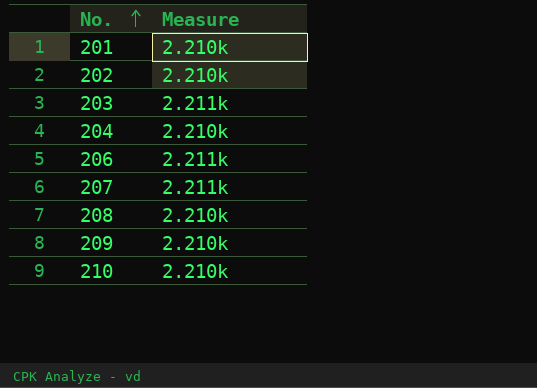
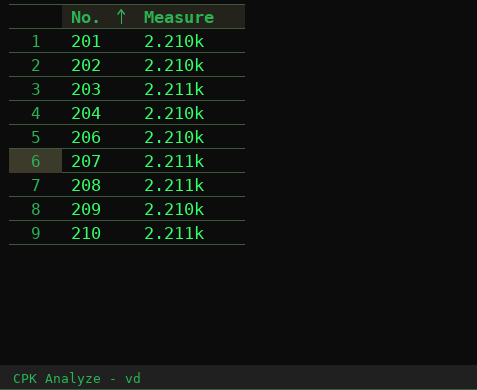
206 | Measure: 2.211k -> 2.210k
208 | Measure: 2.210k -> 2.211k
210 | Measure: 2.210k -> 2.211k

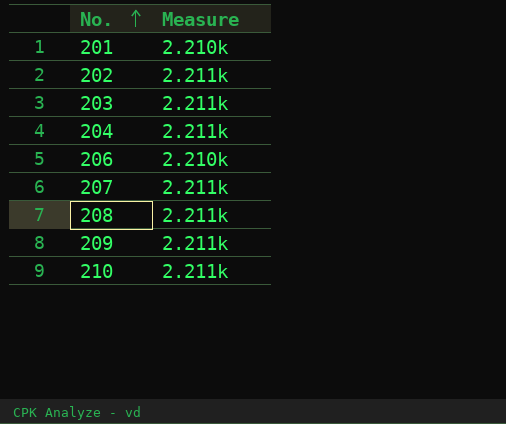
202 | Measure: 2.210k -> 2.211k
204 | Measure: 2.210k -> 2.211k
209 | Measure: 2.210k -> 2.211k

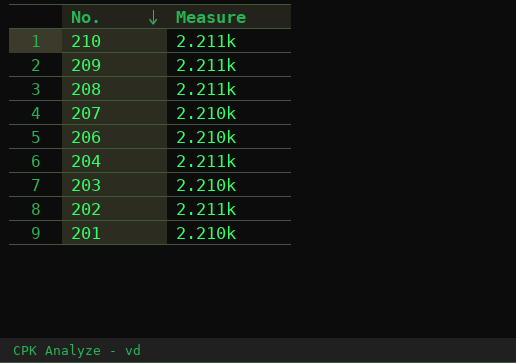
row order: No. ascending -> No. descending
207 | Measure: 2.211k -> 2.210k
203 | Measure: 2.211k -> 2.210k

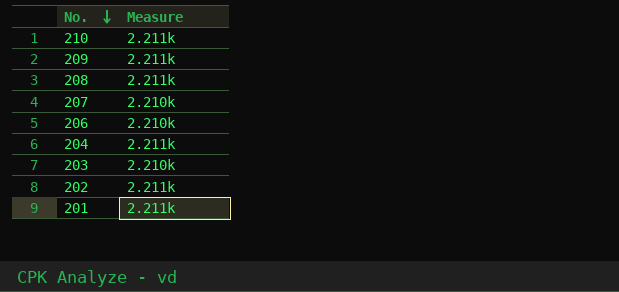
201 | Measure: 2.210k -> 2.211k

